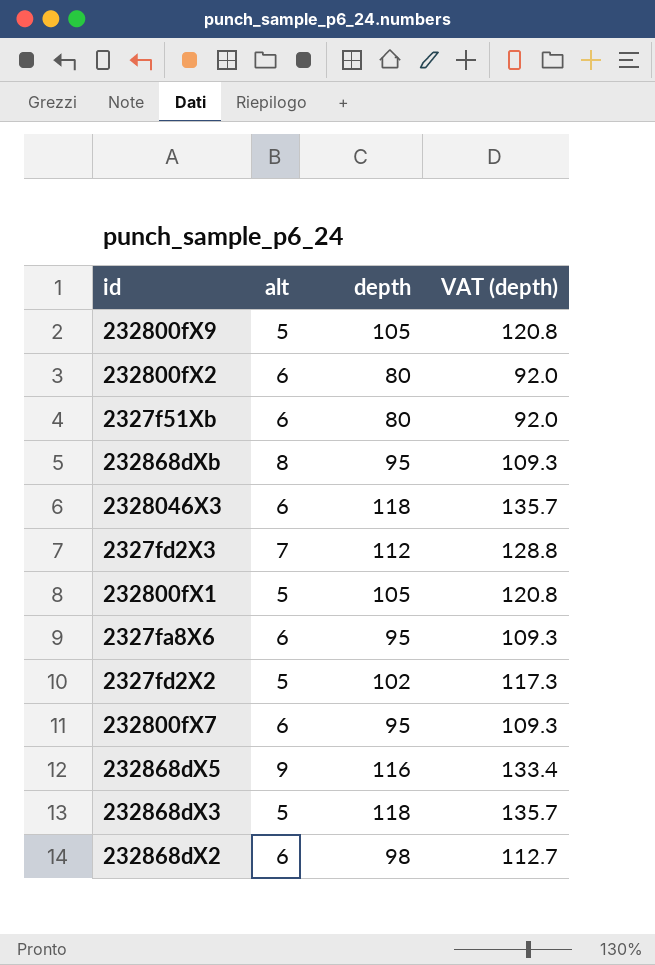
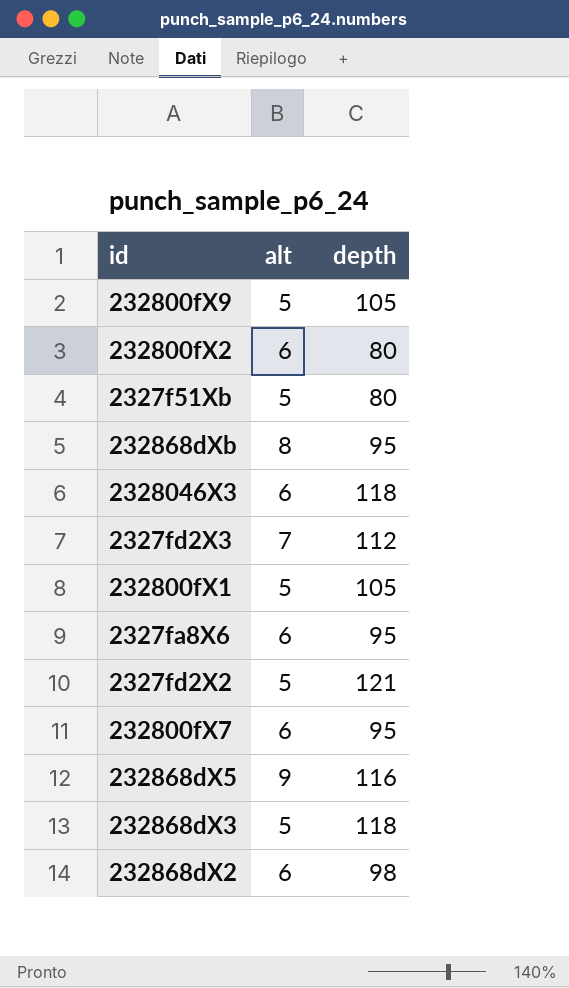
column VAT (depth) | formula: [depth] * 1.15 -> none
2327f51Xb | alt: 6 -> 5
2327fd2X2 | depth: 102 -> 121

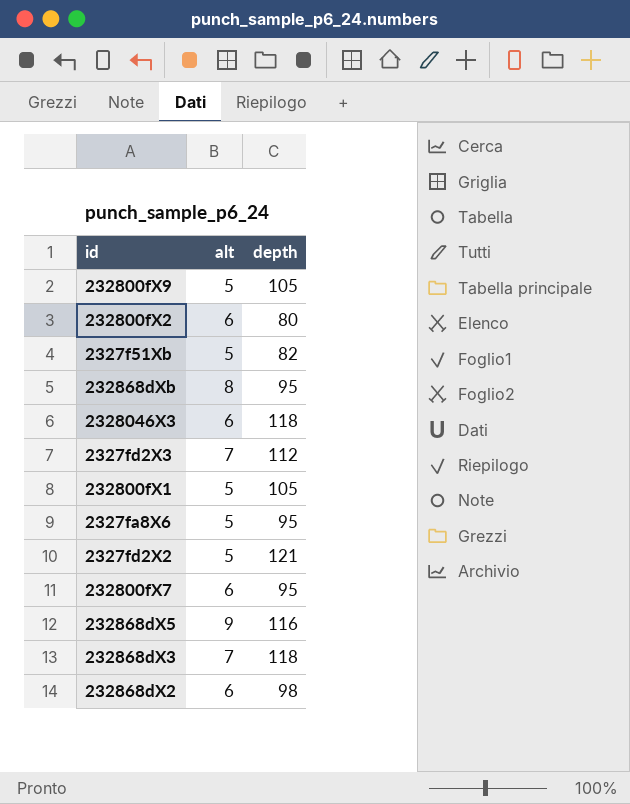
2327f51Xb | depth: 80 -> 82
2327fa8X6 | alt: 6 -> 5
232868dX3 | alt: 5 -> 7

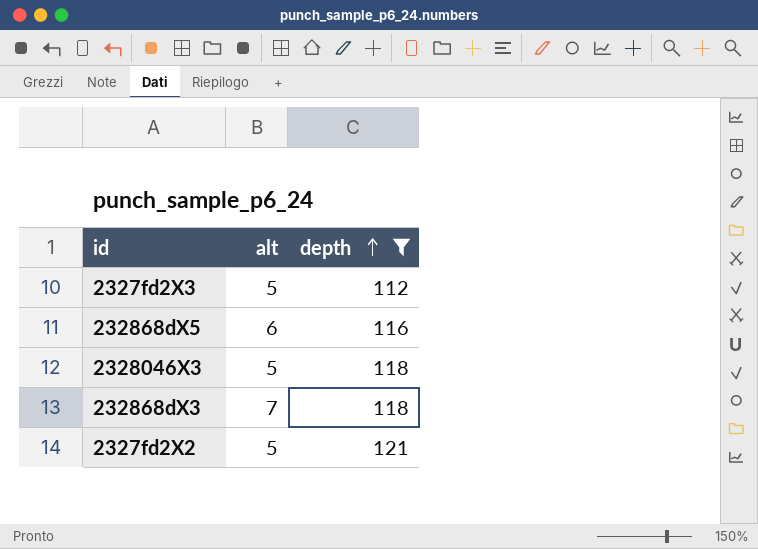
filter: none -> depth >= 112
row order: none -> depth ascending
2327fd2X3 | alt: 7 -> 5
232868dX5 | alt: 9 -> 6
2328046X3 | alt: 6 -> 5

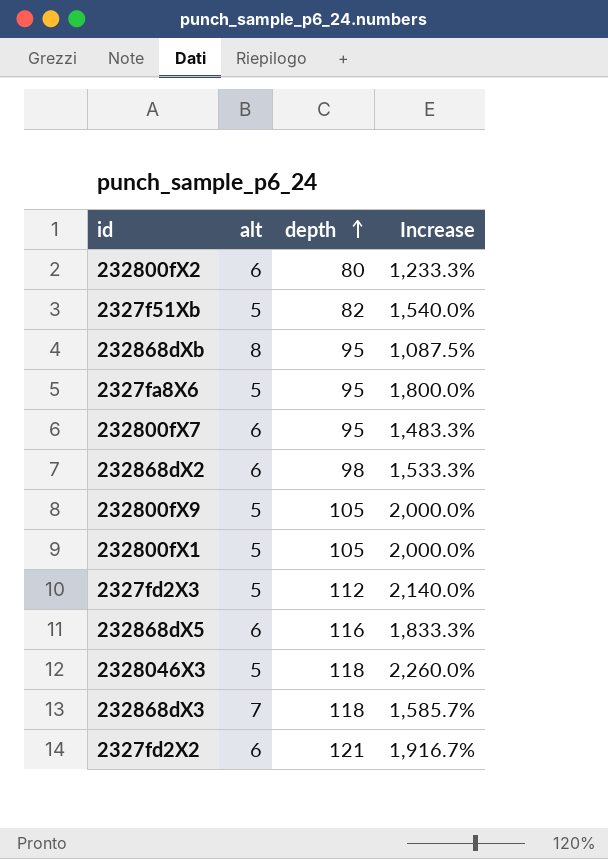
filter: depth >= 112 -> none
column Increase | formula: none -> ([depth] - [alt]) / [alt]
2327fd2X2 | alt: 5 -> 6

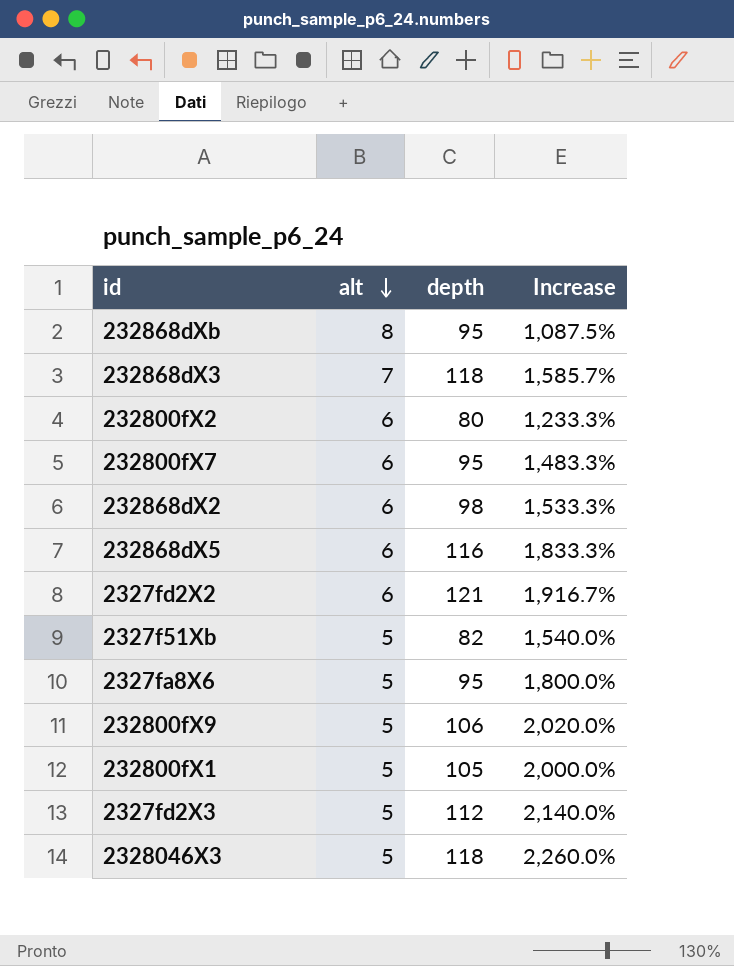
row order: depth ascending -> alt descending
232800fX9 | depth: 105 -> 106
232800fX9 | Increase: 2,000.0% -> 2,020.0%

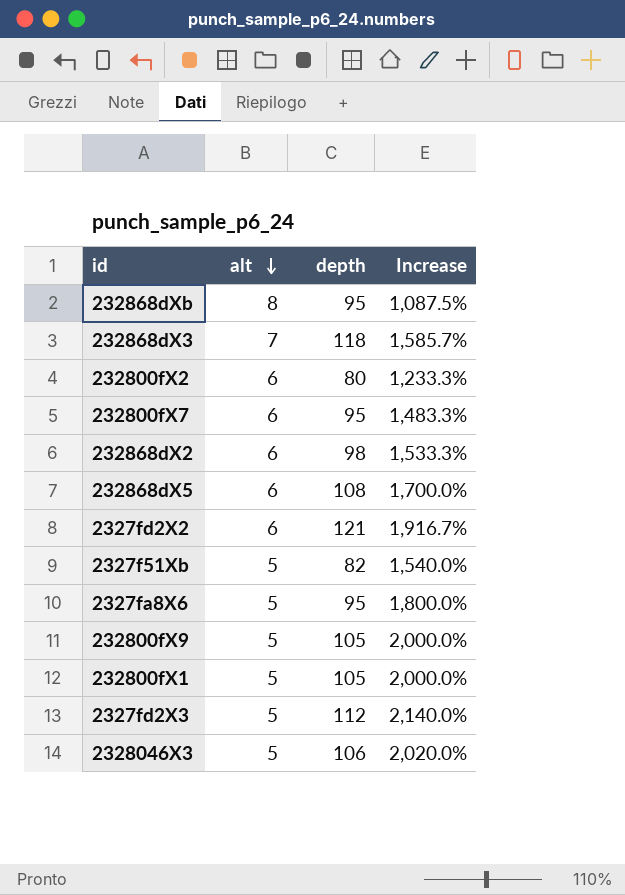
232868dX5 | depth: 116 -> 108
232868dX5 | Increase: 1,833.3% -> 1,700.0%
232800fX9 | depth: 106 -> 105
232800fX9 | Increase: 2,020.0% -> 2,000.0%
2328046X3 | depth: 118 -> 106
2328046X3 | Increase: 2,260.0% -> 2,020.0%

